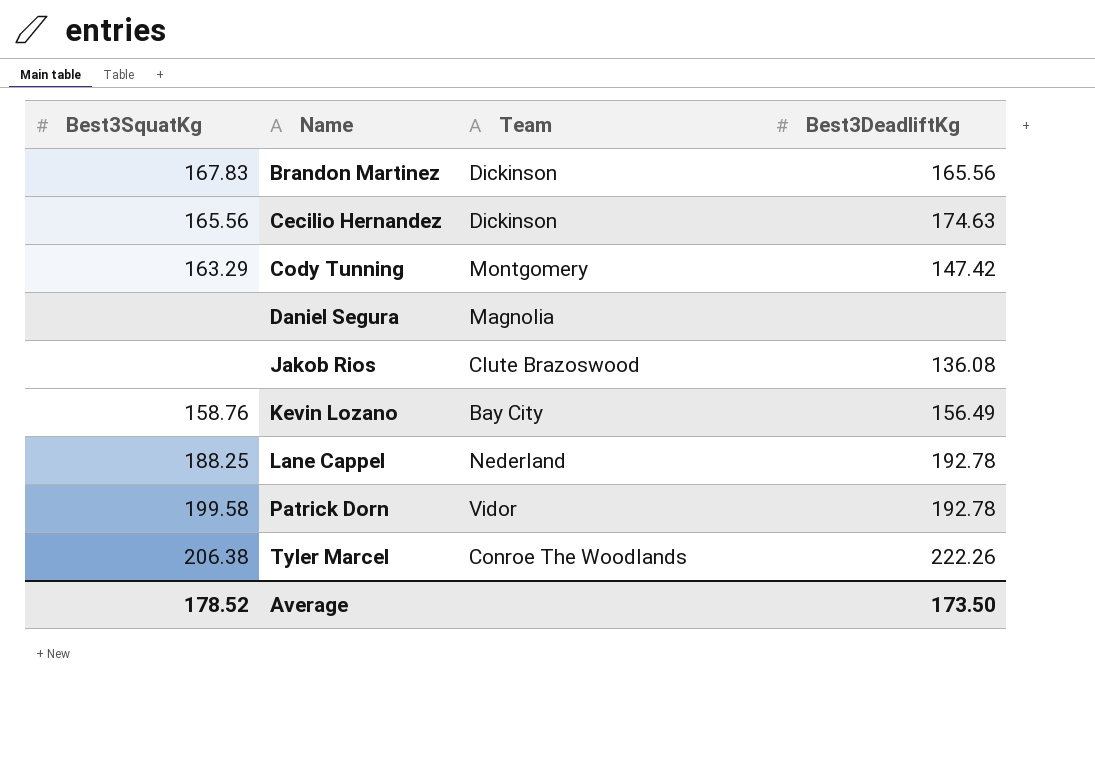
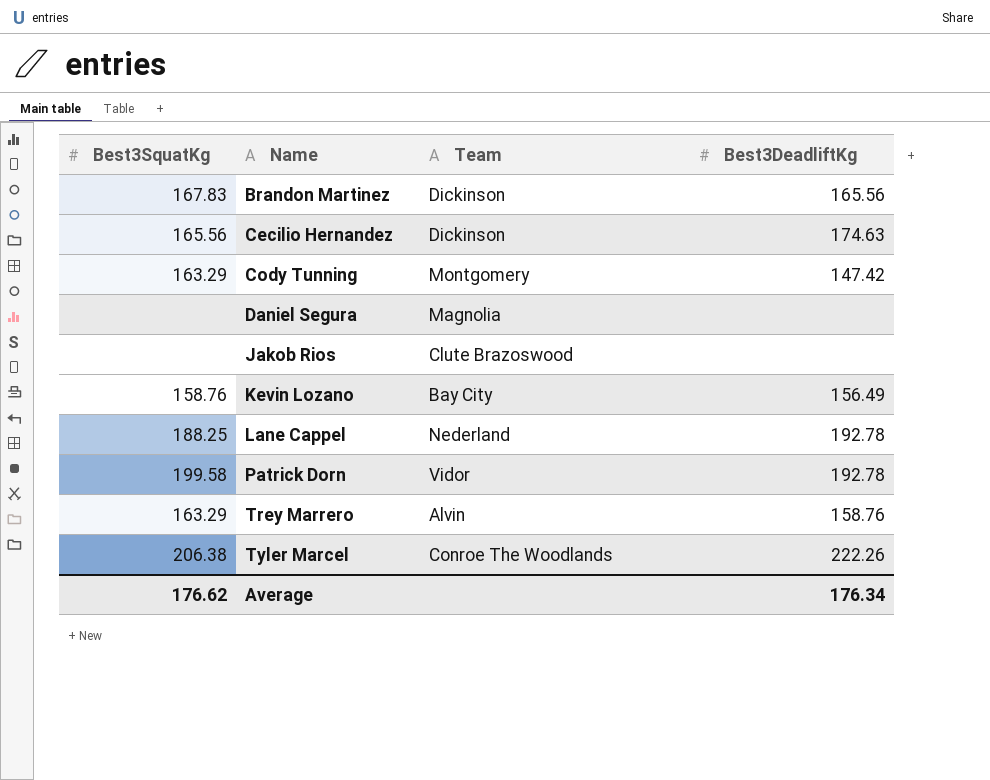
Jakob Rios | Best3DeadliftKg: 136.08 -> none
row Trey Marrero: none -> 163.29 | Alvin | 158.76
Average | Best3SquatKg: 178.52 -> 176.62
Average | Best3DeadliftKg: 173.50 -> 176.34

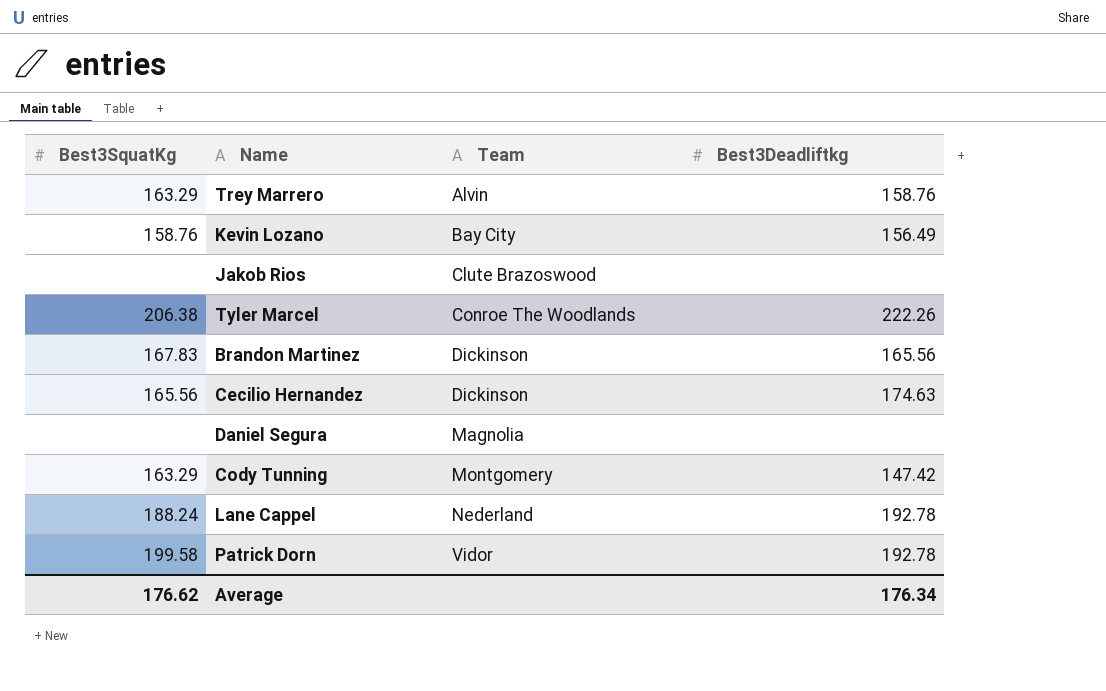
row order: Name ascending -> Team ascending
column name: Best3DeadliftKg -> Best3Deadliftkg
Lane Cappel | Best3SquatKg: 188.25 -> 188.24

